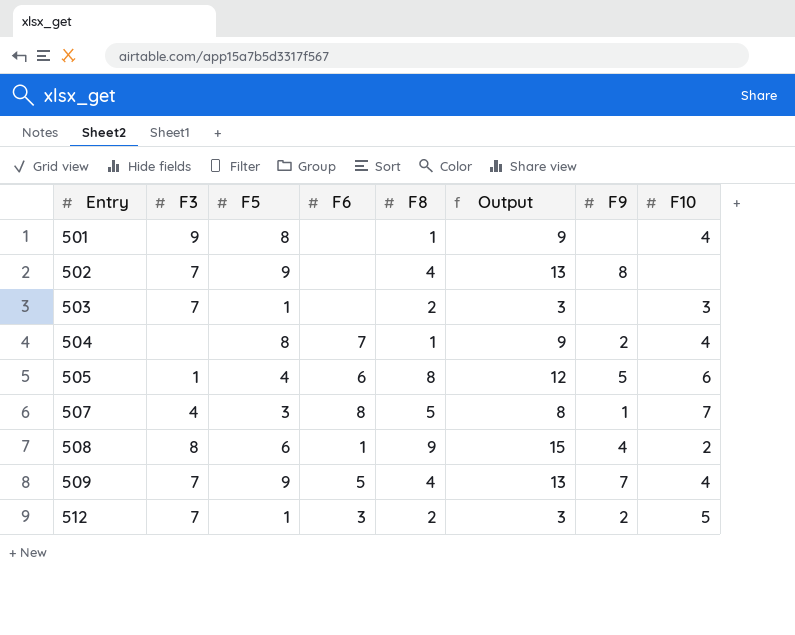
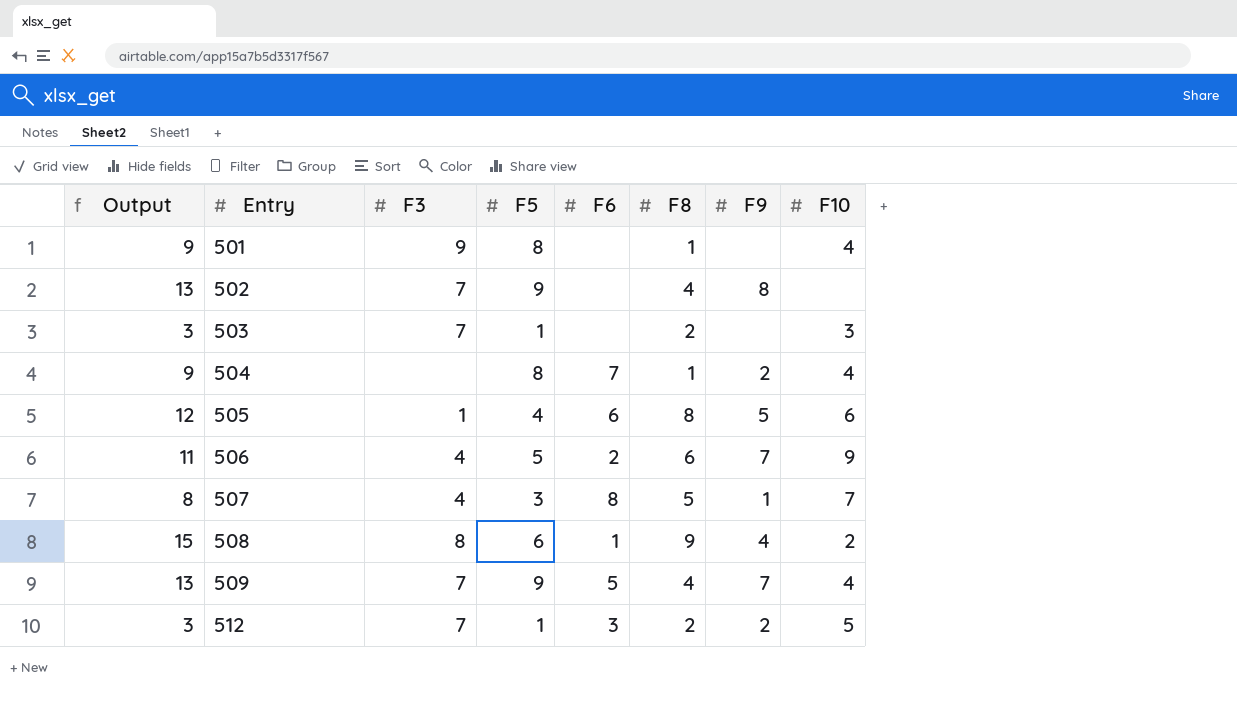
column Output | position: 6 -> 1
row 506: none -> 11 | 4 | 5 | 2 | 6 | 7 | 9

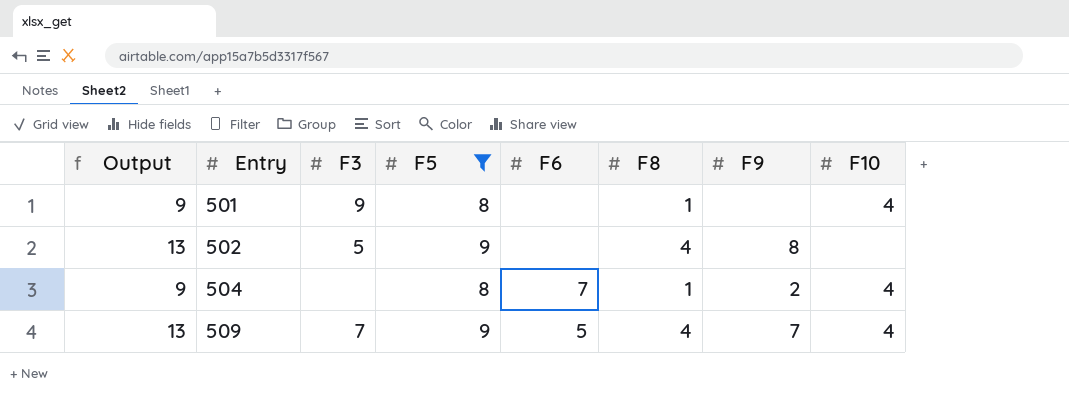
filter: none -> F5 >= 8
502 | F3: 7 -> 5

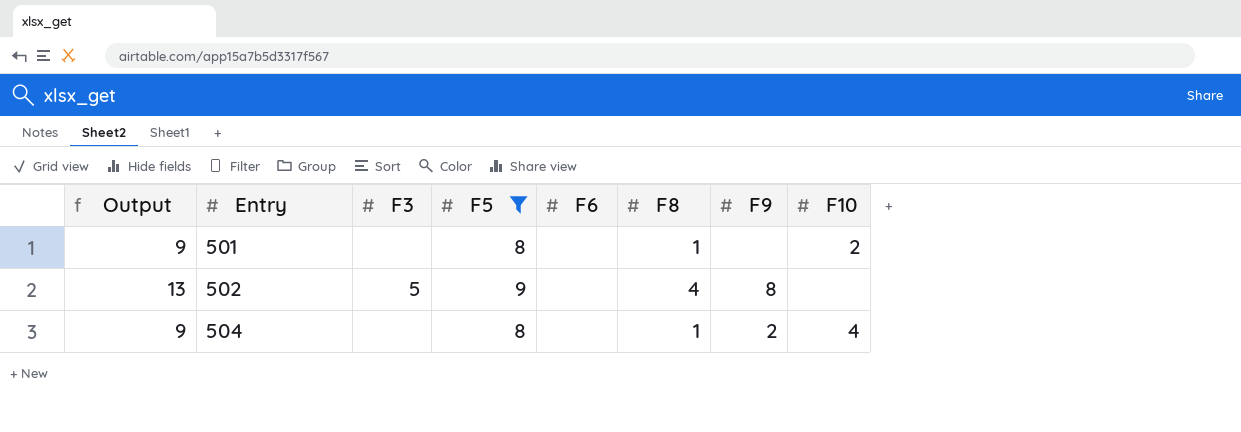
row 509: 13 | 7 | 9 | 5 | 4 | 7 | 4 -> none
501 | F3: 9 -> none
501 | F10: 4 -> 2
504 | F6: 7 -> none

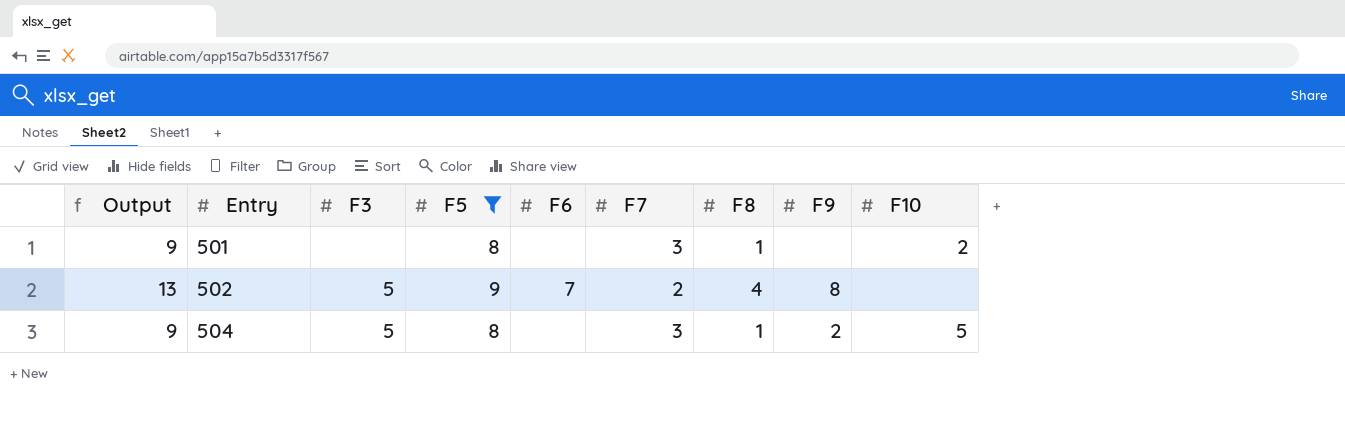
column F7 | position: none -> 6
502 | F6: none -> 7
504 | F3: none -> 5
504 | F10: 4 -> 5

